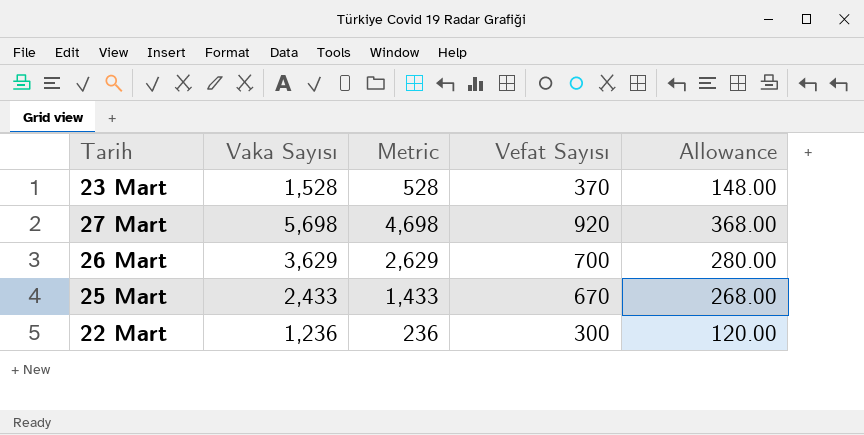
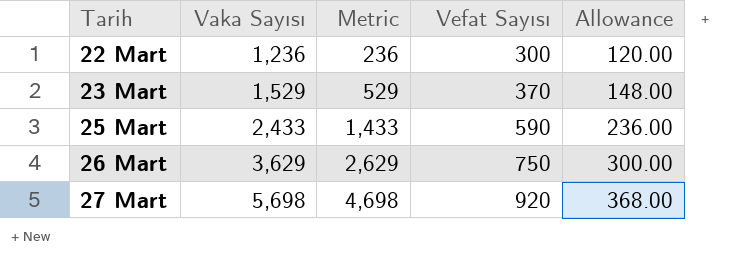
row order: none -> Tarih ascending
23 Mart | Vaka Sayısı: 1,528 -> 1,529
23 Mart | Metric: 528 -> 529
25 Mart | Vefat Sayısı: 670 -> 590
25 Mart | Allowance: 268.00 -> 236.00
26 Mart | Vefat Sayısı: 700 -> 750
26 Mart | Allowance: 280.00 -> 300.00

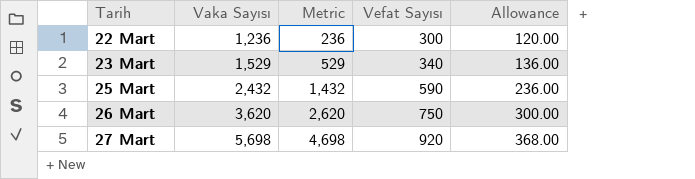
23 Mart | Vefat Sayısı: 370 -> 340
23 Mart | Allowance: 148.00 -> 136.00
25 Mart | Vaka Sayısı: 2,433 -> 2,432
25 Mart | Metric: 1,433 -> 1,432
26 Mart | Vaka Sayısı: 3,629 -> 3,620
26 Mart | Metric: 2,629 -> 2,620

